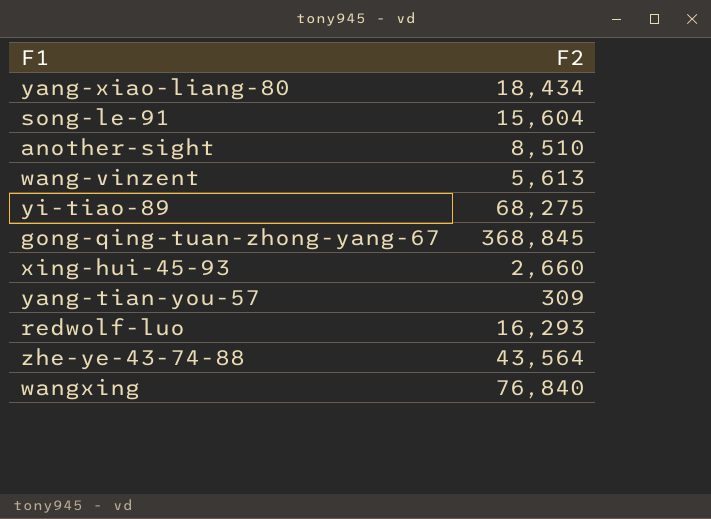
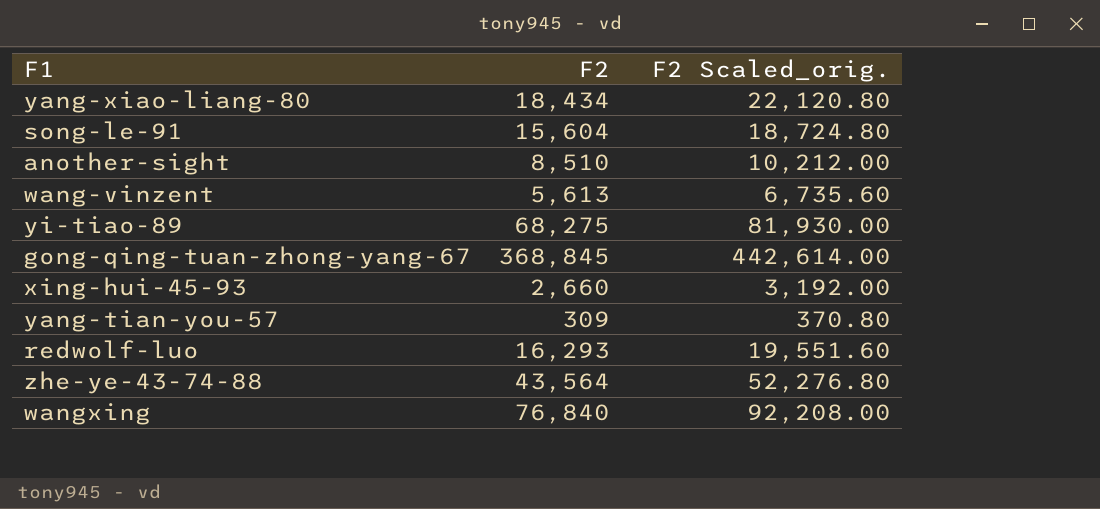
column F2 Scaled_orig. | formula: none -> [F2] * 1.2

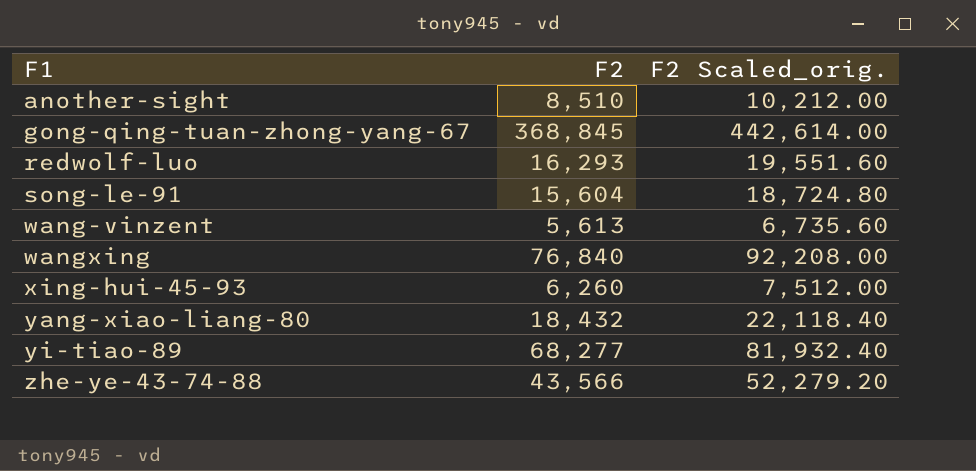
row order: none -> F1 ascending
row yang-tian-you-57: 309 | 370.80 -> none
xing-hui-45-93 | F2: 2,660 -> 6,260
xing-hui-45-93 | F2 Scaled_orig.: 3,192.00 -> 7,512.00
yang-xiao-liang-80 | F2: 18,434 -> 18,432
yang-xiao-liang-80 | F2 Scaled_orig.: 22,120.80 -> 22,118.40
yi-tiao-89 | F2: 68,275 -> 68,277
yi-tiao-89 | F2 Scaled_orig.: 81,930.00 -> 81,932.40
zhe-ye-43-74-88 | F2: 43,564 -> 43,566
zhe-ye-43-74-88 | F2 Scaled_orig.: 52,276.80 -> 52,279.20

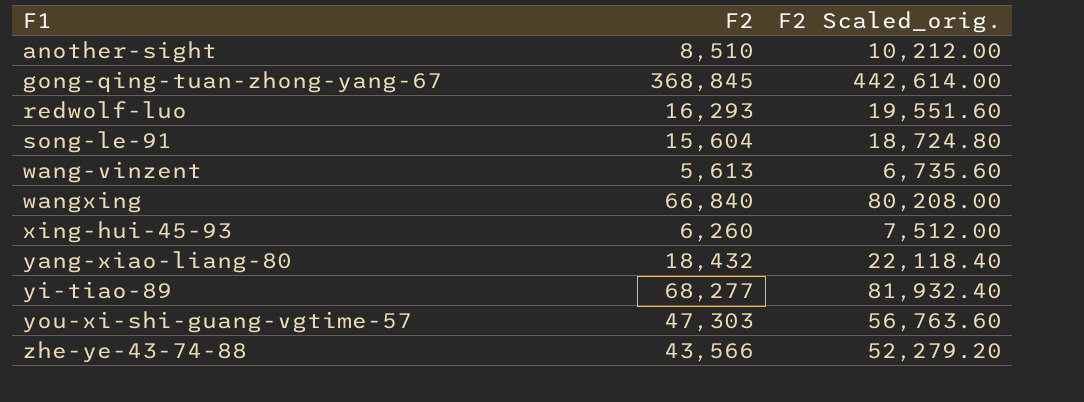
wangxing | F2: 76,840 -> 66,840
wangxing | F2 Scaled_orig.: 92,208.00 -> 80,208.00
row you-xi-shi-guang-vgtime-57: none -> 47,303 | 56,763.60

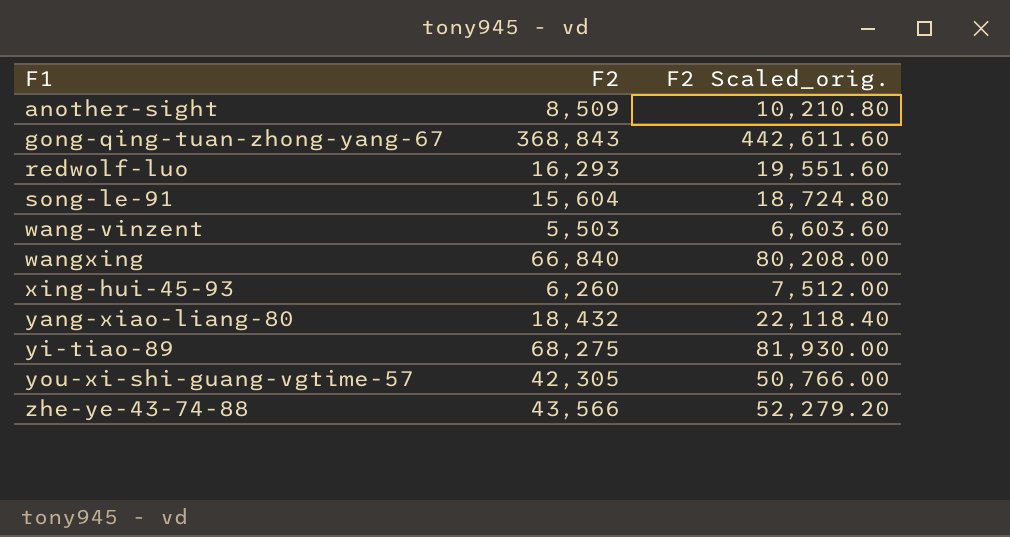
another-sight | F2: 8,510 -> 8,509
another-sight | F2 Scaled_orig.: 10,212.00 -> 10,210.80
gong-qing-tuan-zhong-yang-67 | F2: 368,845 -> 368,843
gong-qing-tuan-zhong-yang-67 | F2 Scaled_orig.: 442,614.00 -> 442,611.60
wang-vinzent | F2: 5,613 -> 5,503
wang-vinzent | F2 Scaled_orig.: 6,735.60 -> 6,603.60
yi-tiao-89 | F2: 68,277 -> 68,275
yi-tiao-89 | F2 Scaled_orig.: 81,932.40 -> 81,930.00
you-xi-shi-guang-vgtime-57 | F2: 47,303 -> 42,305
you-xi-shi-guang-vgtime-57 | F2 Scaled_orig.: 56,763.60 -> 50,766.00

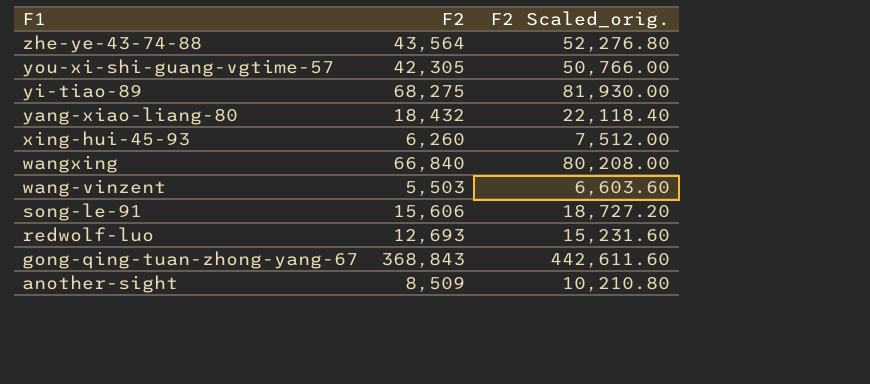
row order: F1 ascending -> F1 descending
zhe-ye-43-74-88 | F2: 43,566 -> 43,564
zhe-ye-43-74-88 | F2 Scaled_orig.: 52,279.20 -> 52,276.80
song-le-91 | F2: 15,604 -> 15,606
song-le-91 | F2 Scaled_orig.: 18,724.80 -> 18,727.20
redwolf-luo | F2: 16,293 -> 12,693
redwolf-luo | F2 Scaled_orig.: 19,551.60 -> 15,231.60

